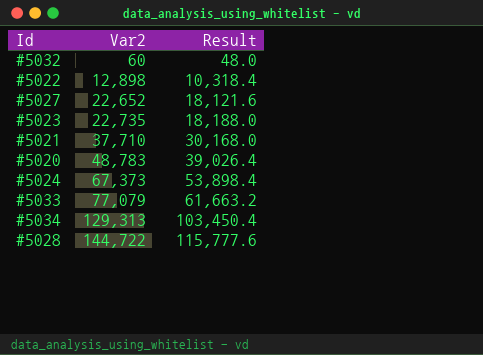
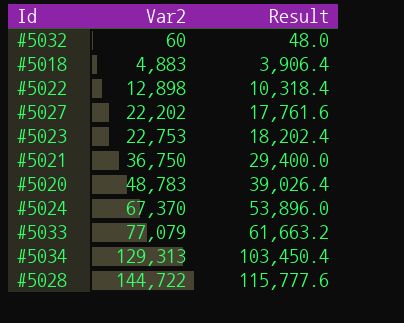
row #5018: none -> 4,883 | 3,906.4
#5027 | Var2: 22,652 -> 22,202
#5027 | Result: 18,121.6 -> 17,761.6
#5023 | Var2: 22,735 -> 22,753
#5023 | Result: 18,188.0 -> 18,202.4
#5021 | Var2: 37,710 -> 36,750
#5021 | Result: 30,168.0 -> 29,400.0
#5024 | Var2: 67,373 -> 67,370
#5024 | Result: 53,898.4 -> 53,896.0

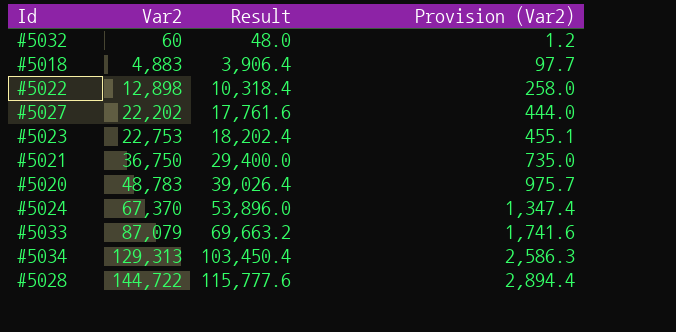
column Provision (Var2) | formula: none -> [Var2] * 0.02
#5033 | Var2: 77,079 -> 87,079
#5033 | Result: 61,663.2 -> 69,663.2

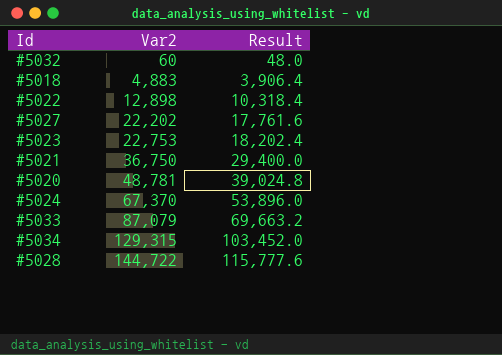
column Provision (Var2) | formula: [Var2] * 0.02 -> none
#5020 | Var2: 48,783 -> 48,781
#5020 | Result: 39,026.4 -> 39,024.8
#5034 | Var2: 129,313 -> 129,315
#5034 | Result: 103,450.4 -> 103,452.0

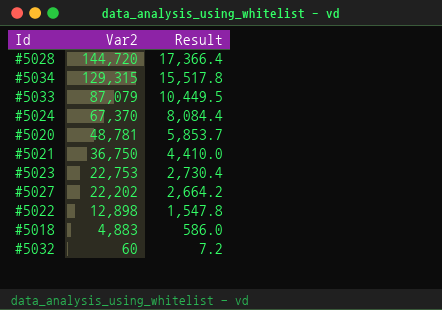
row order: Var2 ascending -> Var2 descending
column Result | formula: [Var2] * 0.8 -> [Var2] * 0.12
#5028 | Var2: 144,722 -> 144,720

